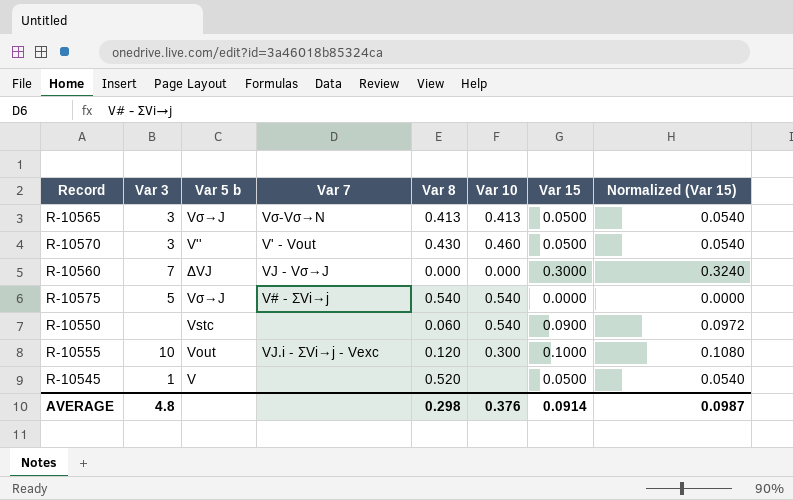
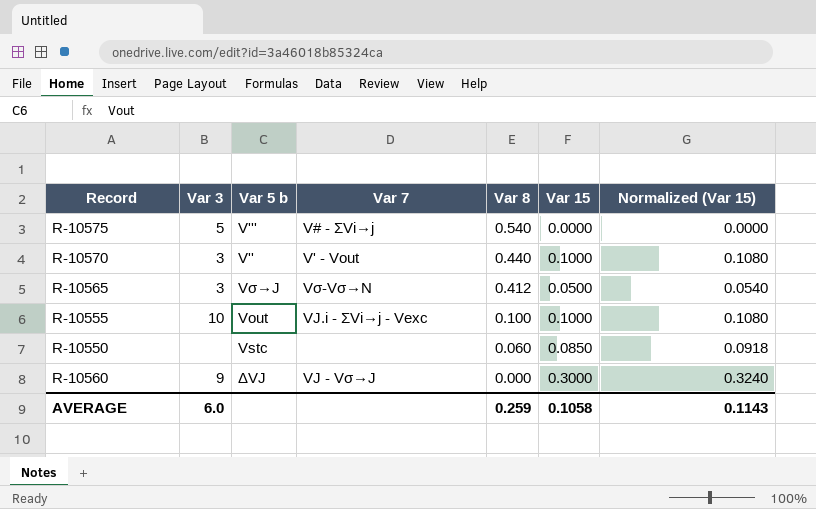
row order: none -> Var 8 descending
column Var 10 | position: 6 -> none
row R-10545: 1 | V | none | 0.520 | none | 0.0500 | 0.0540 -> none
R-10575 | Var 5 b: Vσ→J -> V'''
R-10570 | Var 8: 0.430 -> 0.440
R-10570 | Var 15: 0.0500 -> 0.1000
R-10570 | Normalized (Var 15): 0.0540 -> 0.1080
R-10565 | Var 8: 0.413 -> 0.412
R-10555 | Var 8: 0.120 -> 0.100
R-10550 | Var 15: 0.0900 -> 0.0850
R-10550 | Normalized (Var 15): 0.0972 -> 0.0918
R-10560 | Var 3: 7 -> 9
AVERAGE | Var 3: 4.8 -> 6.0
AVERAGE | Var 8: 0.298 -> 0.259
AVERAGE | Var 15: 0.0914 -> 0.1058
AVERAGE | Normalized (Var 15): 0.0987 -> 0.1143

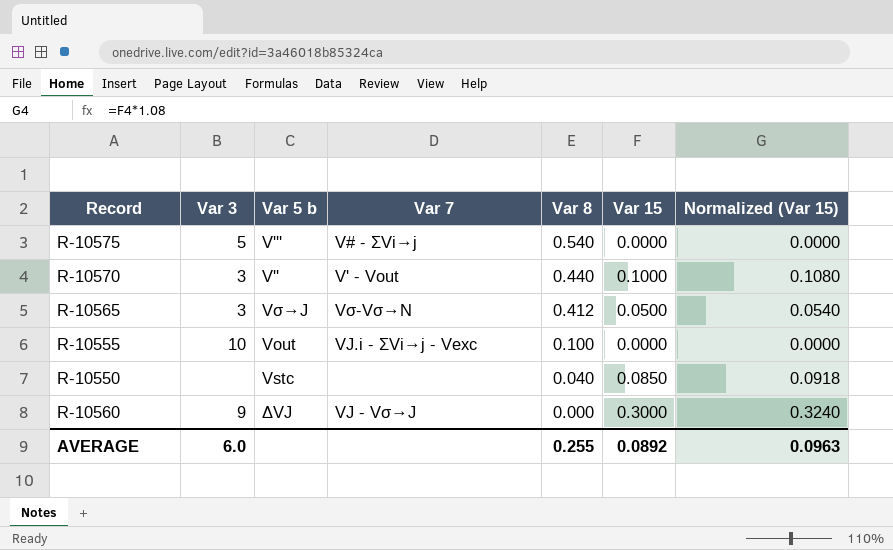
R-10555 | Var 15: 0.1000 -> 0.0000
R-10555 | Normalized (Var 15): 0.1080 -> 0.0000
R-10550 | Var 8: 0.060 -> 0.040
AVERAGE | Var 8: 0.259 -> 0.255
AVERAGE | Var 15: 0.1058 -> 0.0892
AVERAGE | Normalized (Var 15): 0.1143 -> 0.0963

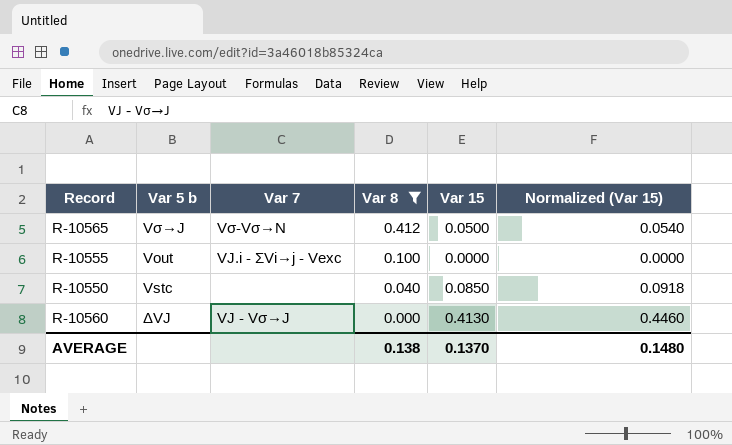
filter: none -> Var 8 <= 0.412
column Var 3 | position: 2 -> none
R-10560 | Var 15: 0.3000 -> 0.4130
R-10560 | Normalized (Var 15): 0.3240 -> 0.4460
AVERAGE | Var 8: 0.255 -> 0.138
AVERAGE | Var 15: 0.0892 -> 0.1370
AVERAGE | Normalized (Var 15): 0.0963 -> 0.1480

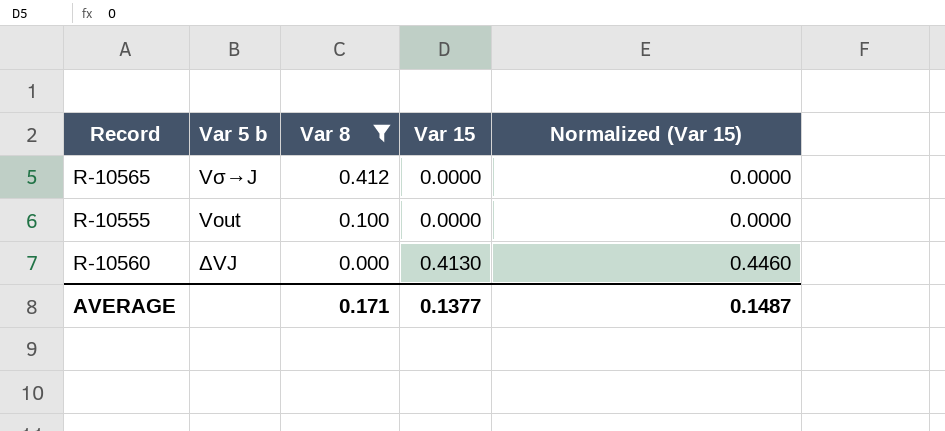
column Var 7 | position: 3 -> none
row R-10550: Vstc | none | 0.040 | 0.0850 | 0.0918 -> none
R-10565 | Var 15: 0.0500 -> 0.0000
R-10565 | Normalized (Var 15): 0.0540 -> 0.0000
AVERAGE | Var 8: 0.138 -> 0.171
AVERAGE | Var 15: 0.1370 -> 0.1377
AVERAGE | Normalized (Var 15): 0.1480 -> 0.1487

